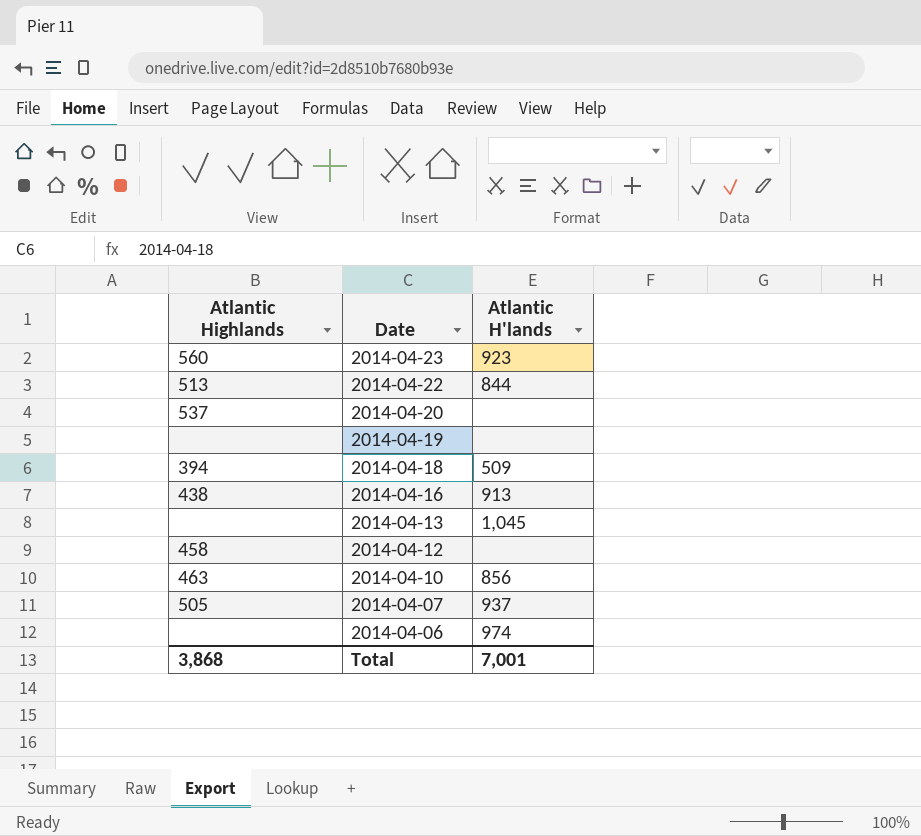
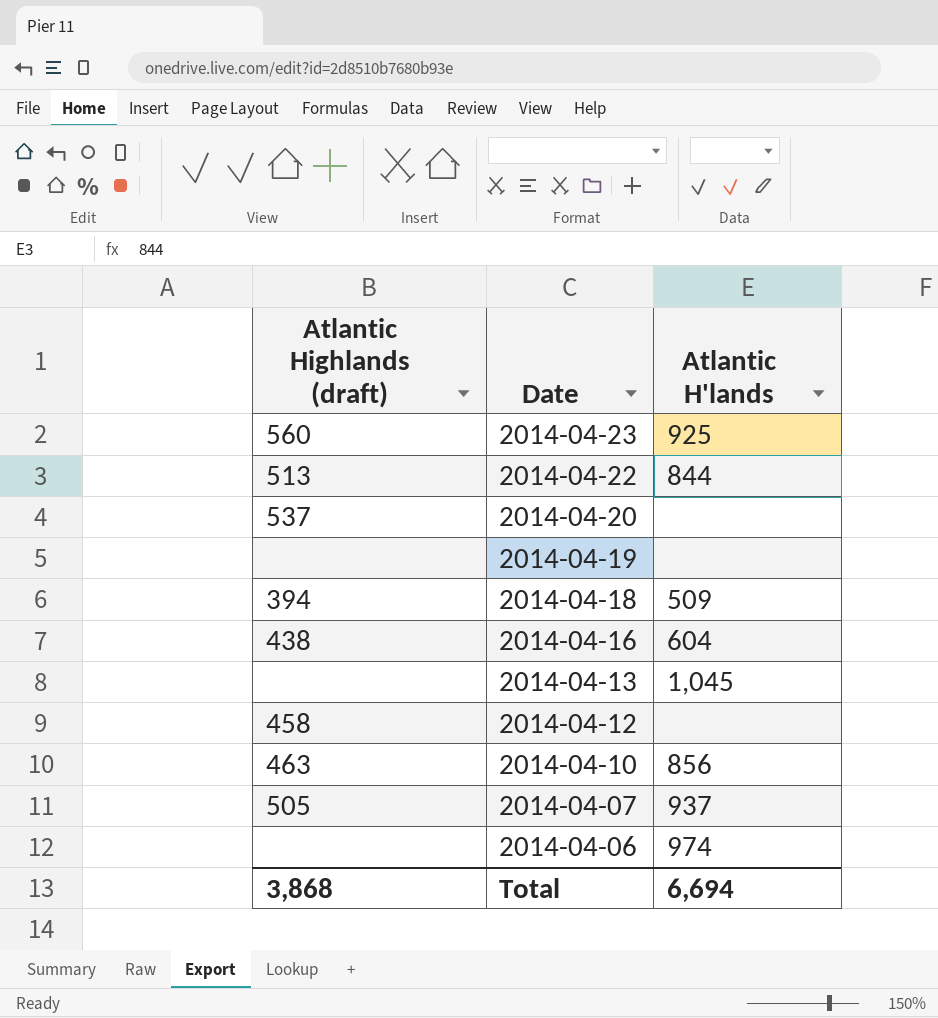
column name: Atlantic Highlands -> Atlantic Highlands (draft)
2014-04-23 | Atlantic H'lands: 923 -> 925
2014-04-16 | Atlantic H'lands: 913 -> 604
Total | Atlantic H'lands: 7,001 -> 6,694

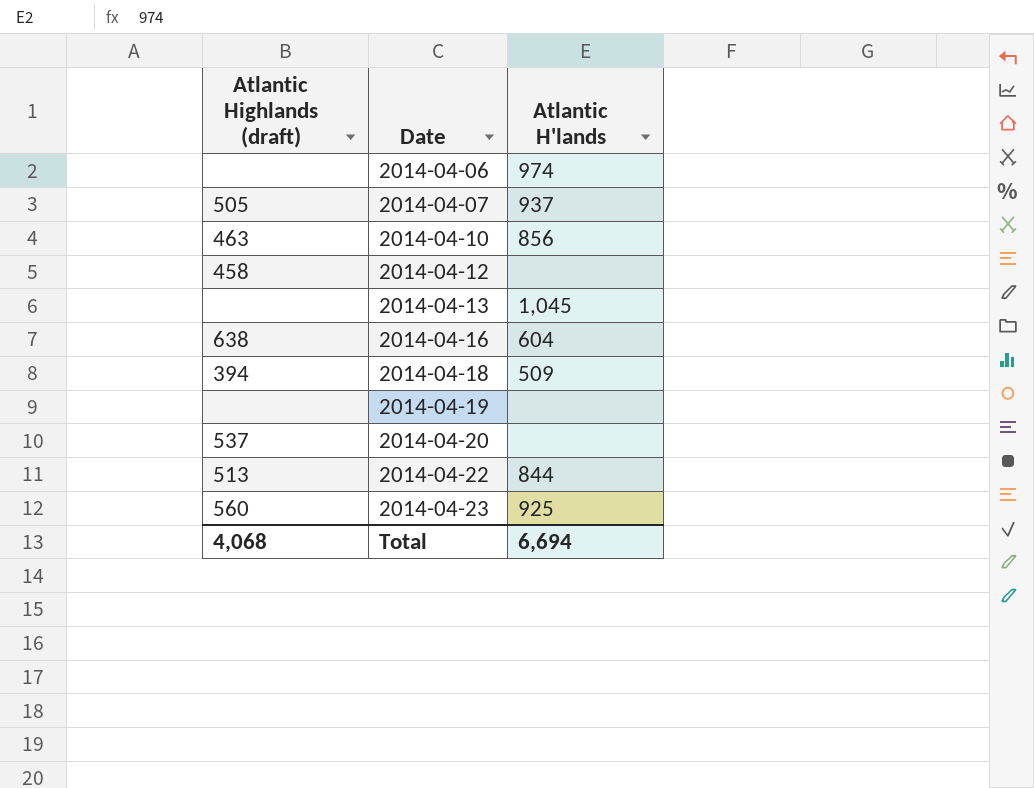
row order: Date descending -> Date ascending
2014-04-16 | Atlantic Highlands (draft): 438 -> 638
Total | Atlantic Highlands (draft): 3,868 -> 4,068

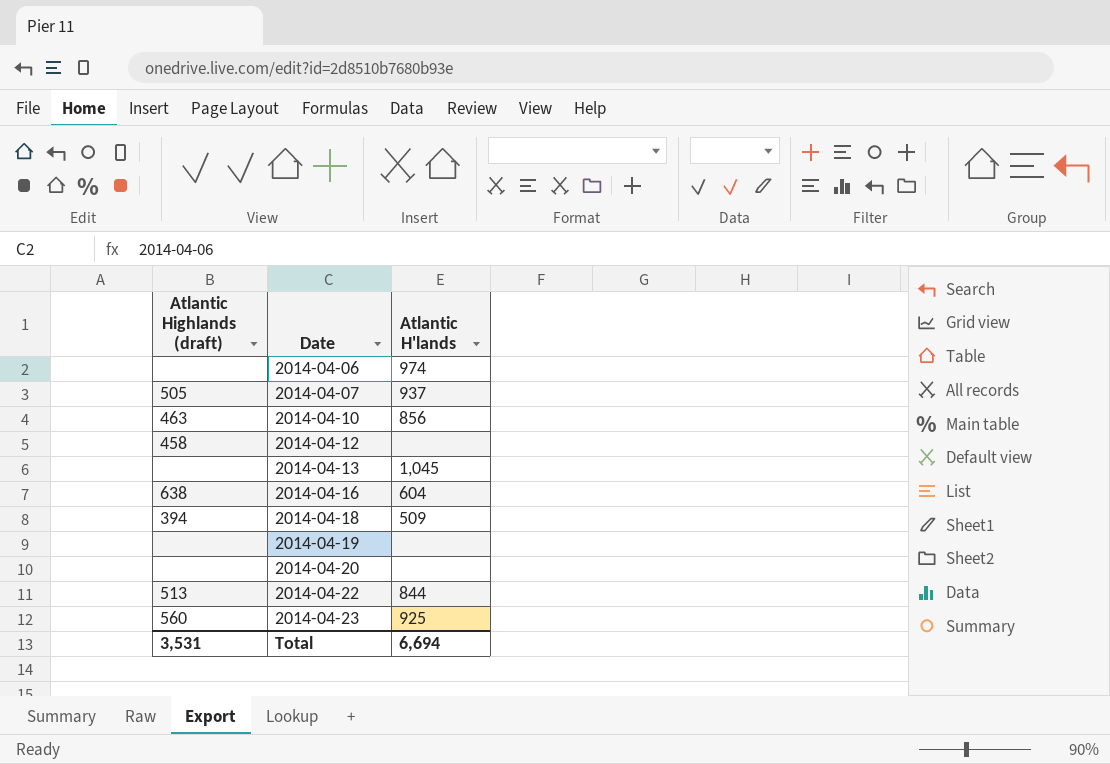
2014-04-20 | Atlantic Highlands (draft): 537 -> none
Total | Atlantic Highlands (draft): 4,068 -> 3,531

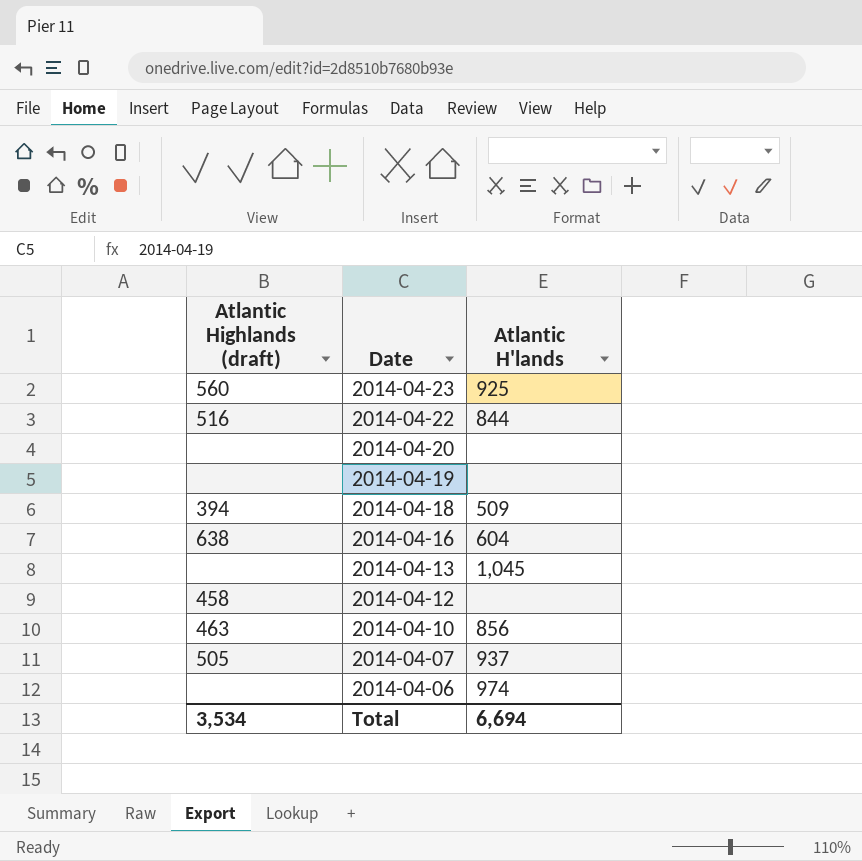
row order: Date ascending -> Date descending
2014-04-22 | Atlantic Highlands (draft): 513 -> 516
Total | Atlantic Highlands (draft): 3,531 -> 3,534

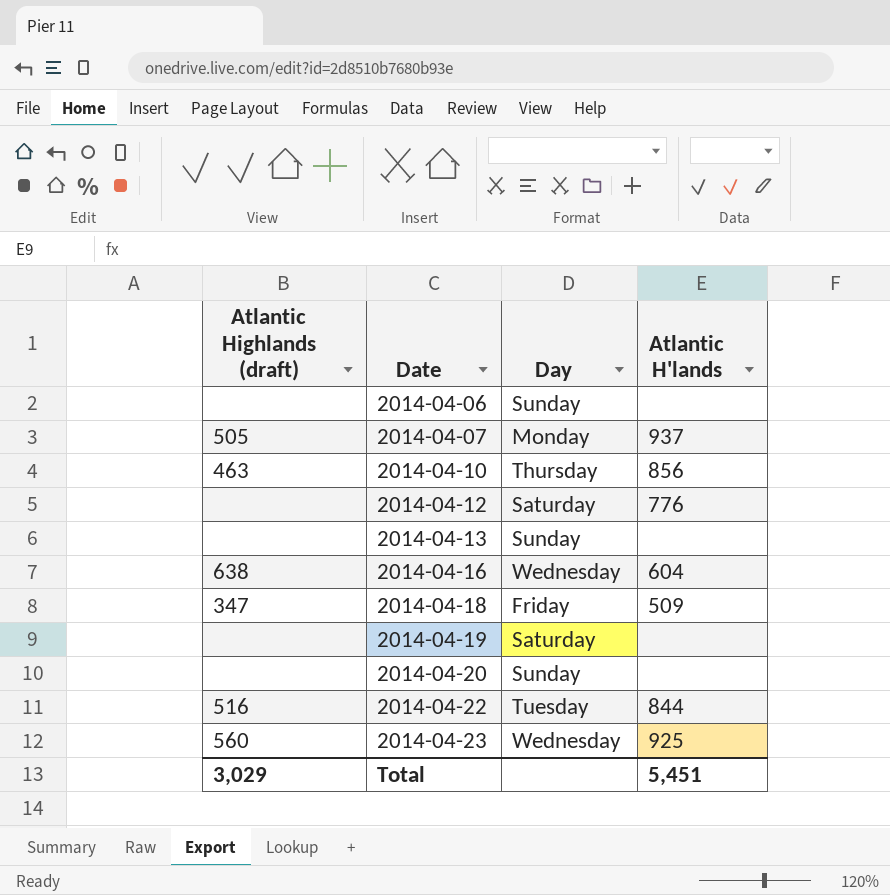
row order: Date descending -> Date ascending
column Day | position: none -> 3
2014-04-06 | Atlantic H'lands: 974 -> none
2014-04-12 | Atlantic Highlands (draft): 458 -> none
2014-04-12 | Atlantic H'lands: none -> 776
2014-04-13 | Atlantic H'lands: 1,045 -> none
2014-04-18 | Atlantic Highlands (draft): 394 -> 347
Total | Atlantic Highlands (draft): 3,534 -> 3,029
Total | Atlantic H'lands: 6,694 -> 5,451

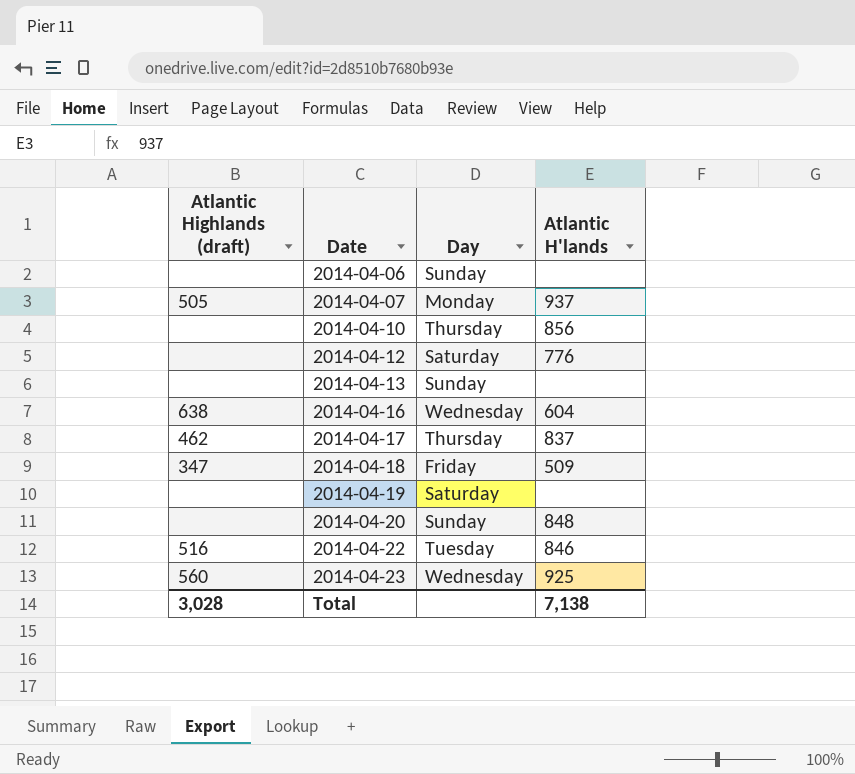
2014-04-10 | Atlantic Highlands (draft): 463 -> none
row 2014-04-17: none -> 462 | Thursday | 837
2014-04-20 | Atlantic H'lands: none -> 848
2014-04-22 | Atlantic H'lands: 844 -> 846
Total | Atlantic Highlands (draft): 3,029 -> 3,028
Total | Atlantic H'lands: 5,451 -> 7,138

